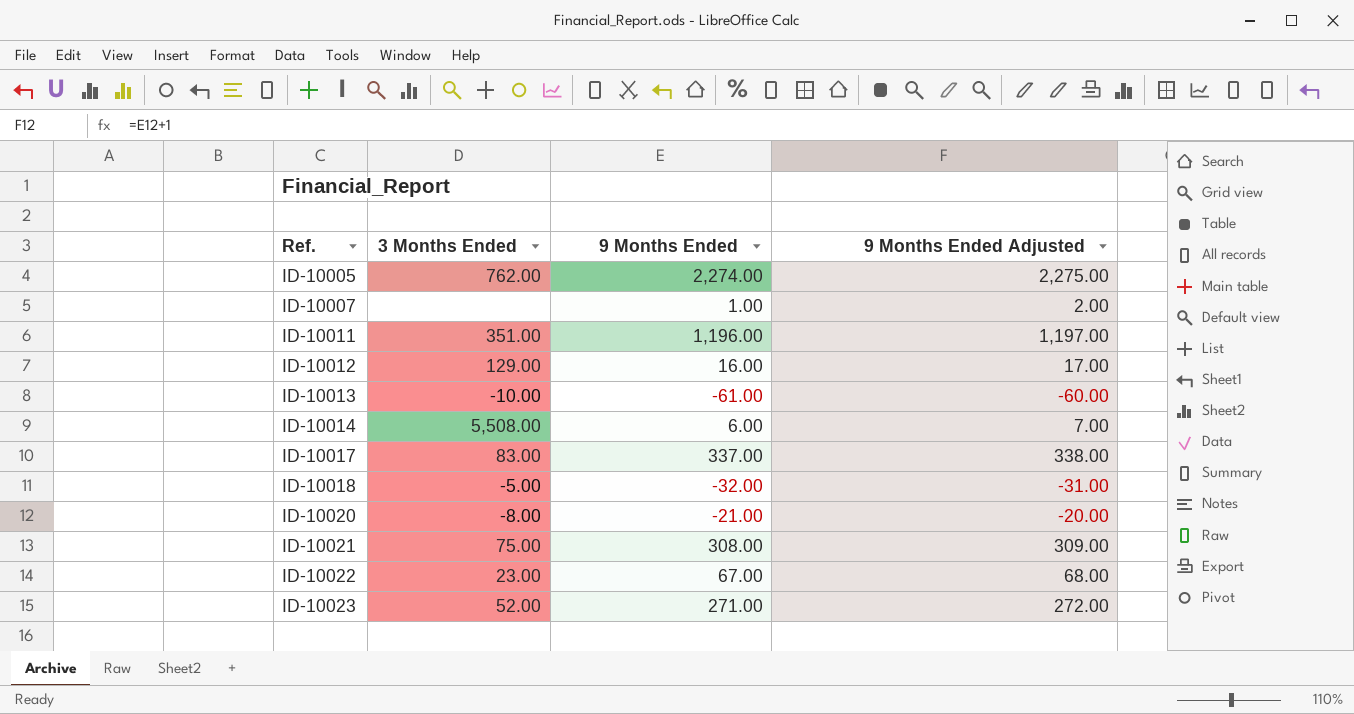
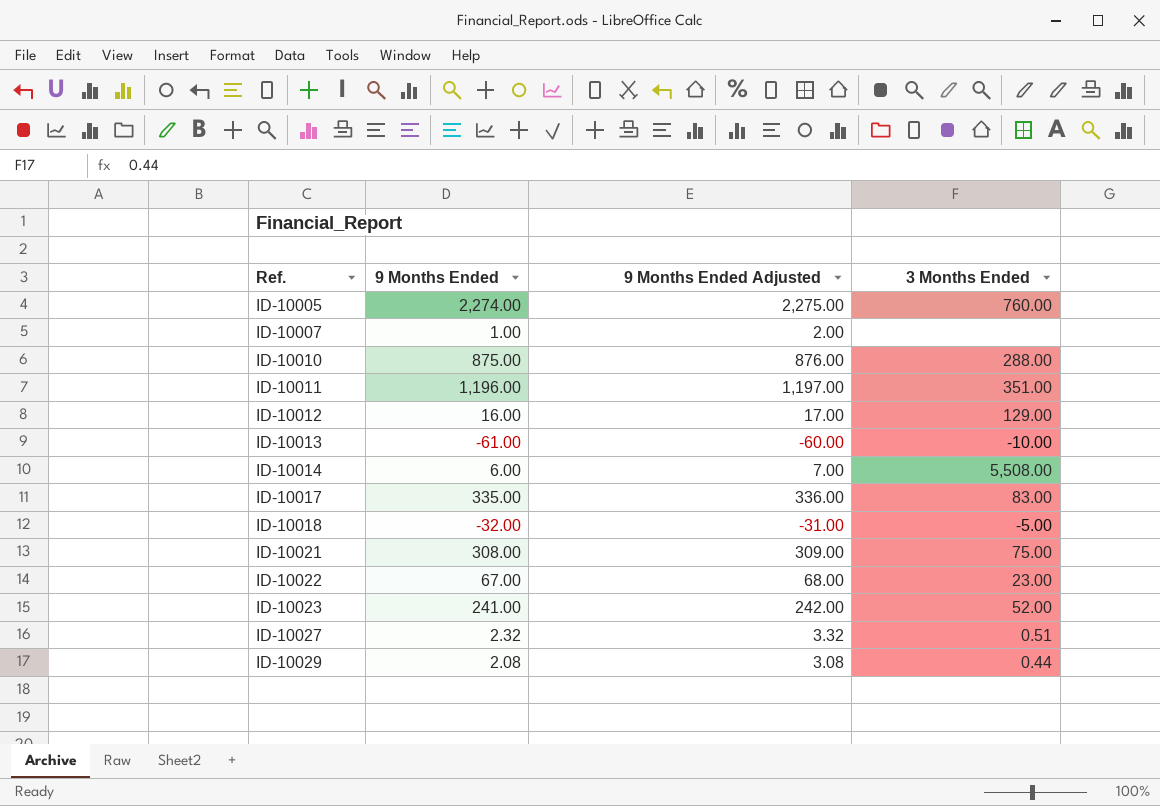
column 3 Months Ended | position: 2 -> 4
row ID-10020: -8.00 | -21.00 | -20.00 -> none
ID-10005 | 3 Months Ended: 762.00 -> 760.00
row ID-10010: none -> 875.00 | 876.00 | 288.00
ID-10017 | 9 Months Ended: 337.00 -> 335.00
ID-10017 | 9 Months Ended Adjusted: 338.00 -> 336.00
ID-10023 | 9 Months Ended: 271.00 -> 241.00
ID-10023 | 9 Months Ended Adjusted: 272.00 -> 242.00
row ID-10027: none -> 2.32 | 3.32 | 0.51
row ID-10029: none -> 2.08 | 3.08 | 0.44

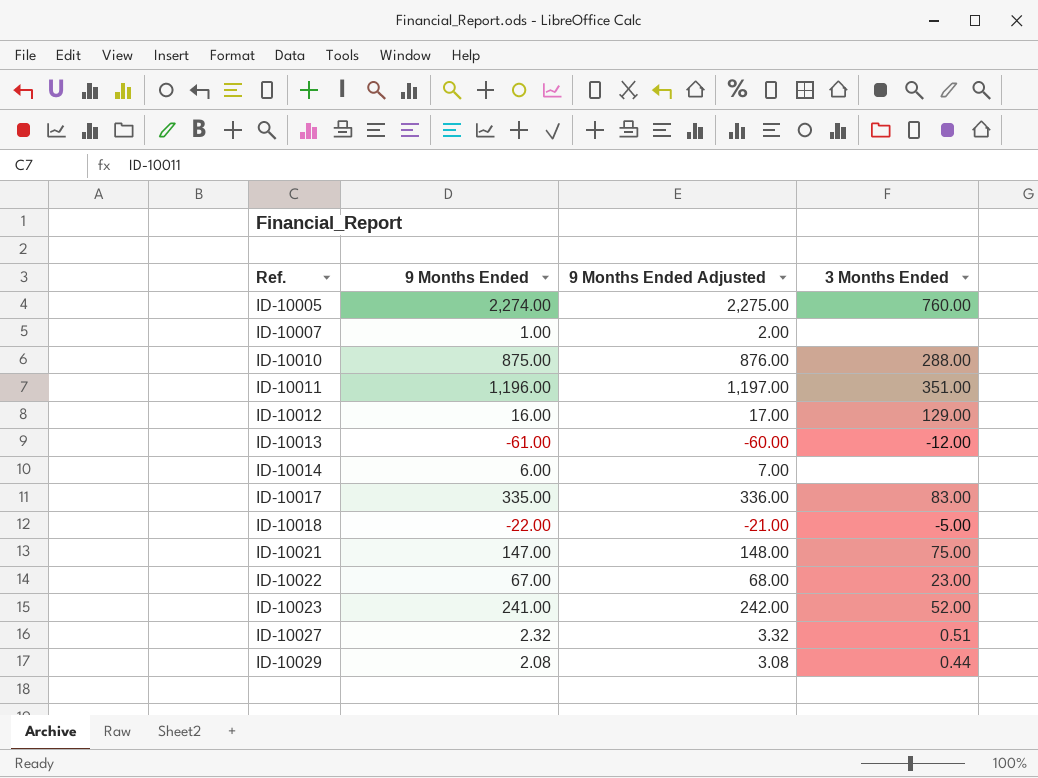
ID-10013 | 3 Months Ended: -10.00 -> -12.00
ID-10014 | 3 Months Ended: 5,508.00 -> none
ID-10018 | 9 Months Ended: -32.00 -> -22.00
ID-10018 | 9 Months Ended Adjusted: -31.00 -> -21.00
ID-10021 | 9 Months Ended: 308.00 -> 147.00
ID-10021 | 9 Months Ended Adjusted: 309.00 -> 148.00

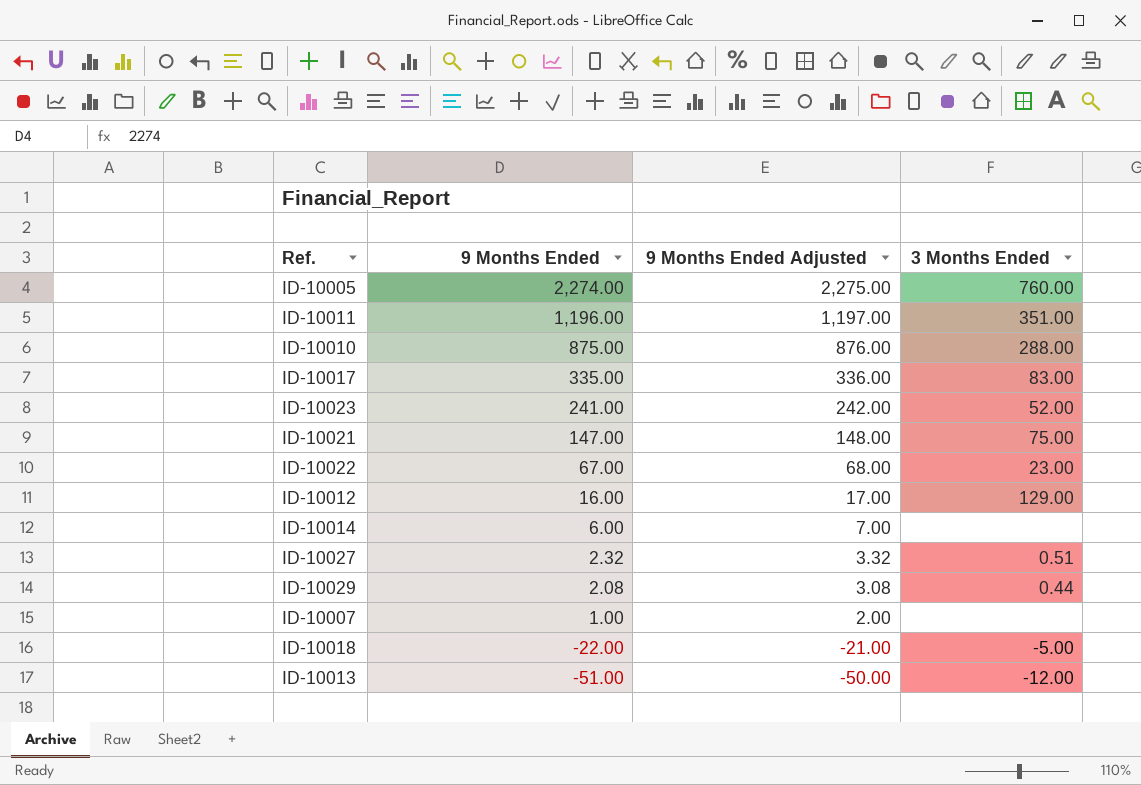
row order: Ref. ascending -> 9 Months Ended descending
ID-10013 | 9 Months Ended: -61.00 -> -51.00
ID-10013 | 9 Months Ended Adjusted: -60.00 -> -50.00

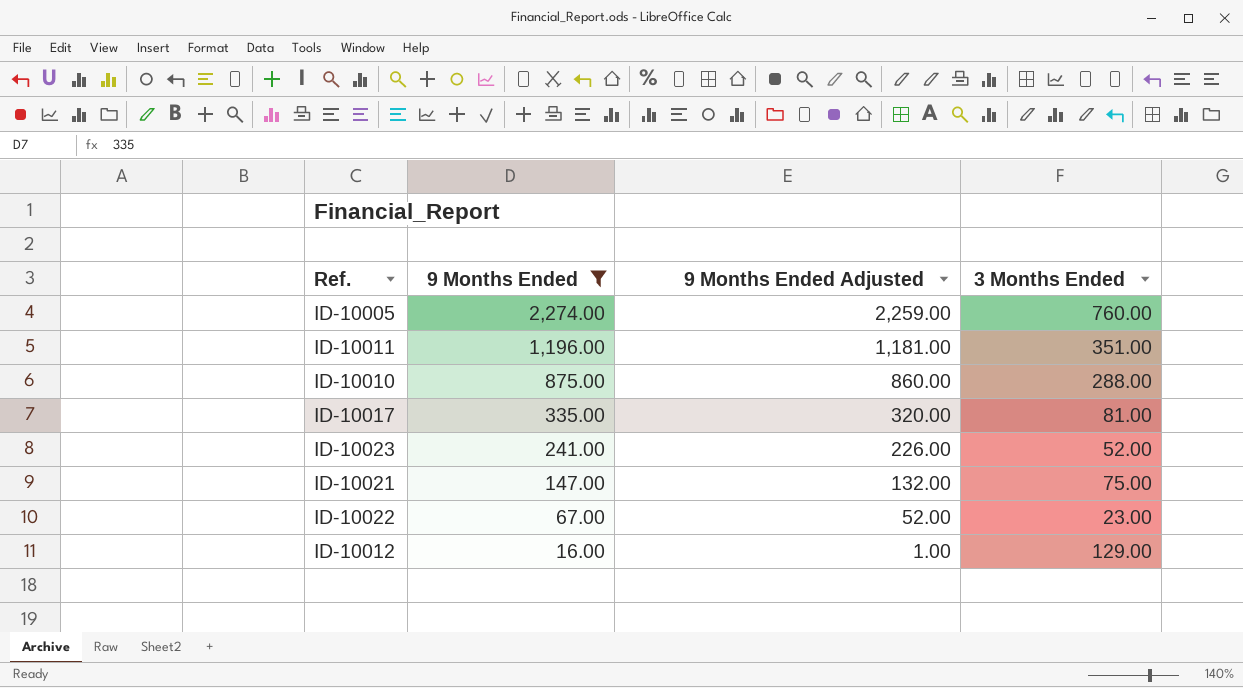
filter: none -> 9 Months Ended >= 16.00
column 9 Months Ended Adjusted | formula: [9 Months Ended] + 1 -> [9 Months Ended] - 15
ID-10017 | 3 Months Ended: 83.00 -> 81.00

